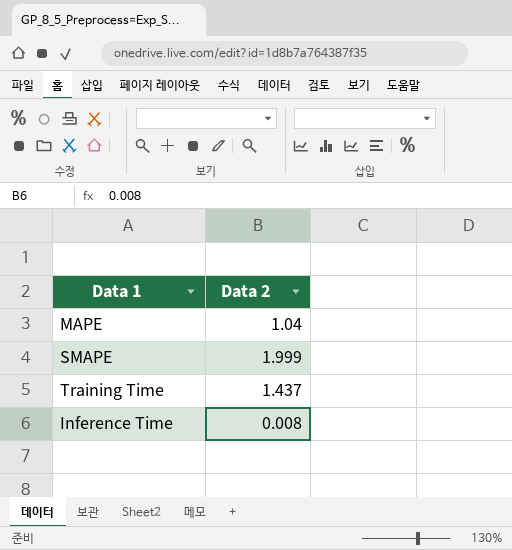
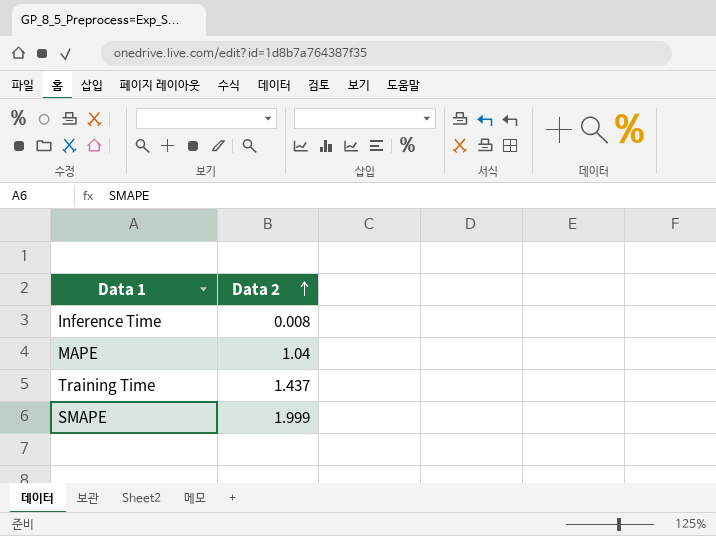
row order: none -> Data 2 ascending

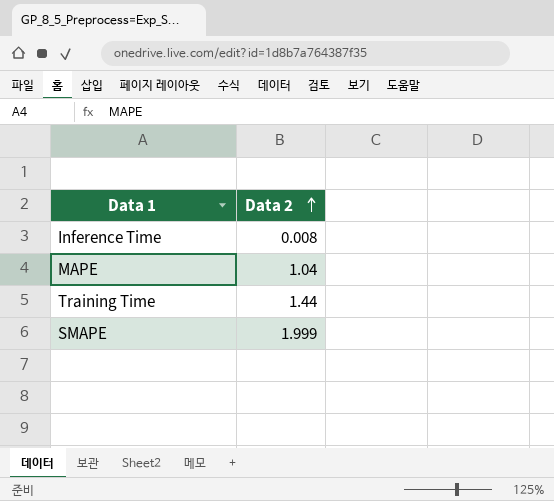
Training Time | Data 2: 1.437 -> 1.44

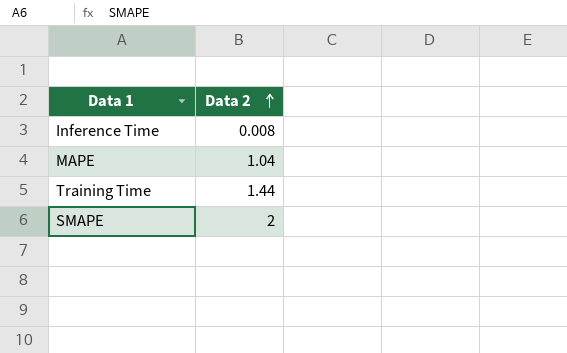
SMAPE | Data 2: 1.999 -> 2

